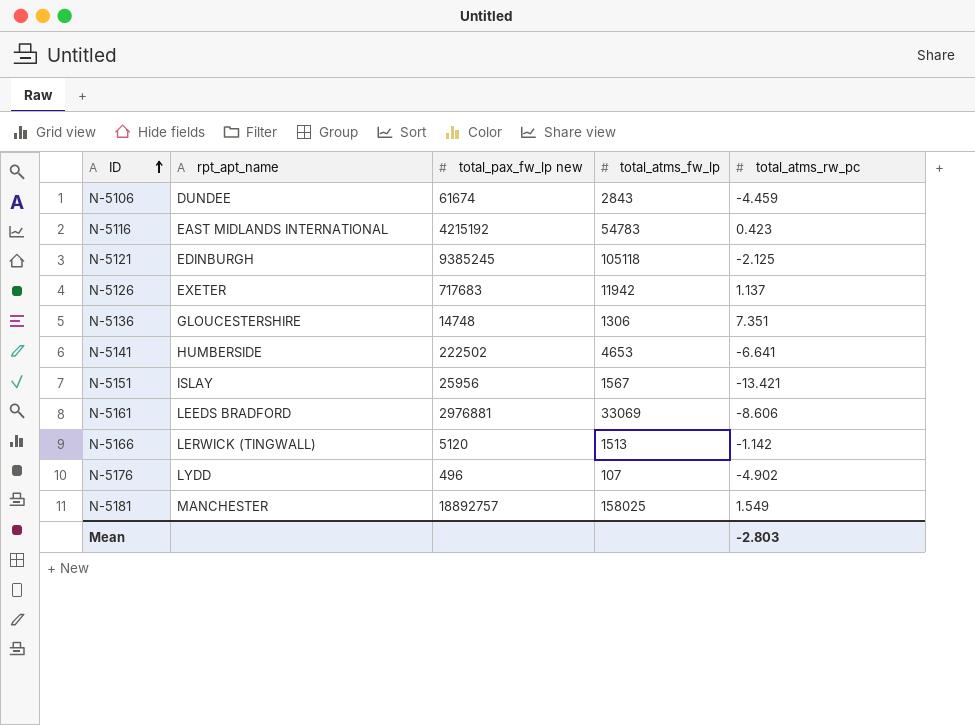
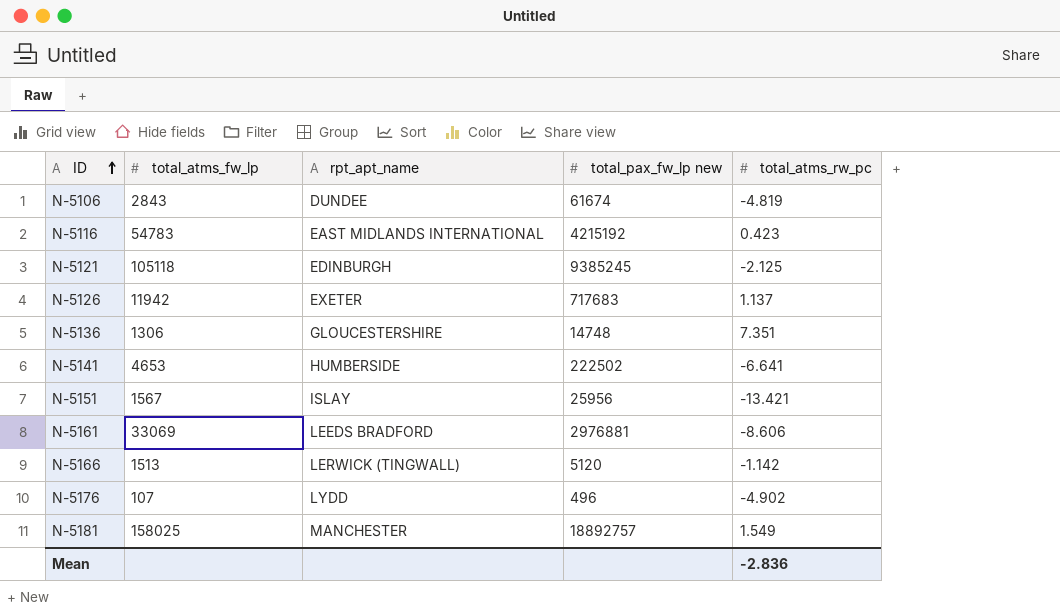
column total_atms_fw_lp | position: 4 -> 2
N-5106 | total_atms_rw_pc: -4.459 -> -4.819
Mean | total_atms_rw_pc: -2.803 -> -2.836

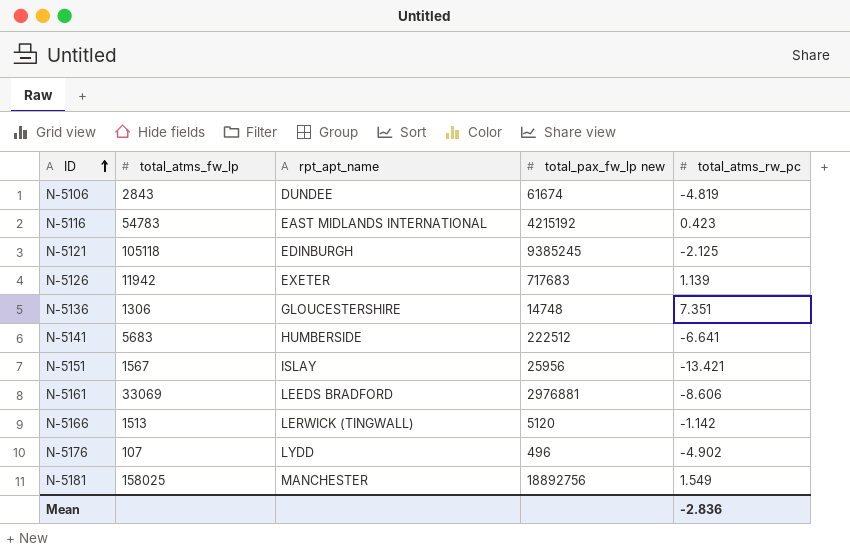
N-5126 | total_atms_rw_pc: 1.137 -> 1.139
N-5141 | total_atms_fw_lp: 4653 -> 5683
N-5141 | total_pax_fw_lp new: 222502 -> 222512
N-5181 | total_pax_fw_lp new: 18892757 -> 18892756

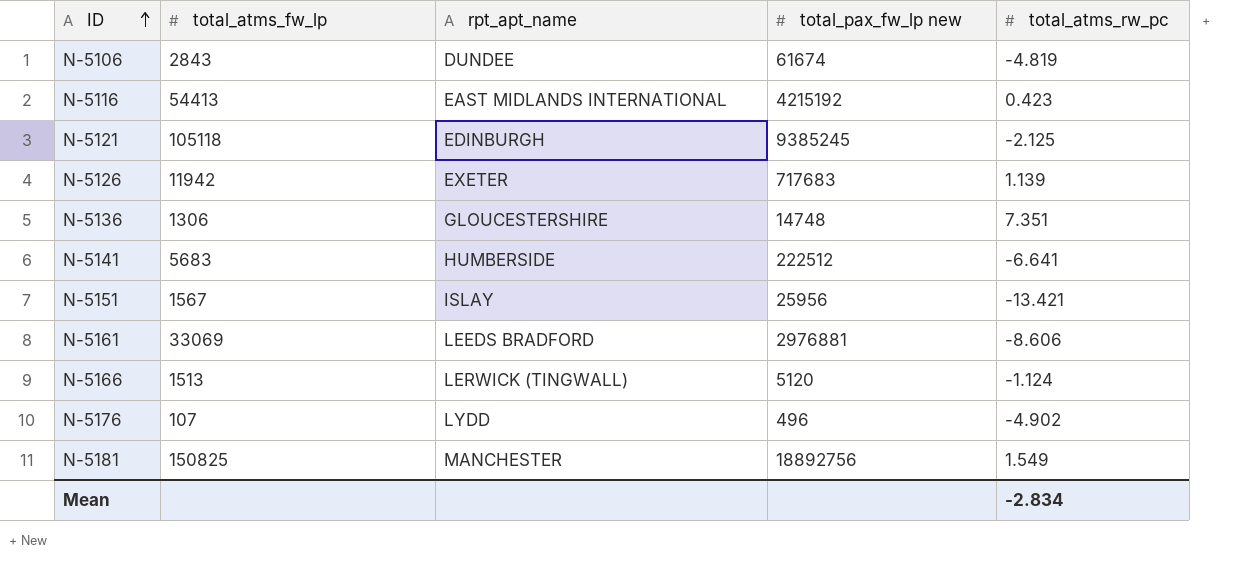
N-5116 | total_atms_fw_lp: 54783 -> 54413
N-5166 | total_atms_rw_pc: -1.142 -> -1.124
N-5181 | total_atms_fw_lp: 158025 -> 150825
Mean | total_atms_rw_pc: -2.836 -> -2.834

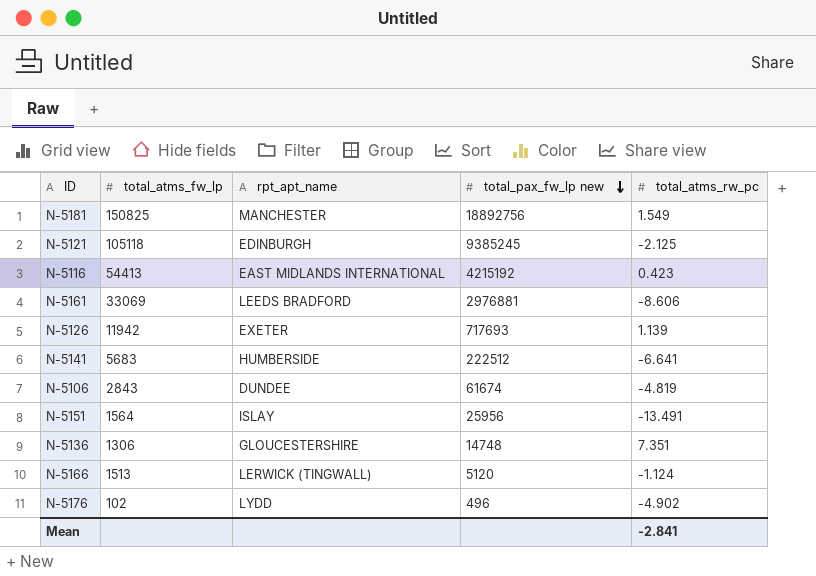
row order: ID ascending -> total_pax_fw_lp new descending
N-5126 | total_pax_fw_lp new: 717683 -> 717693
N-5151 | total_atms_fw_lp: 1567 -> 1564
N-5151 | total_atms_rw_pc: -13.421 -> -13.491
N-5176 | total_atms_fw_lp: 107 -> 102
Mean | total_atms_rw_pc: -2.834 -> -2.841

